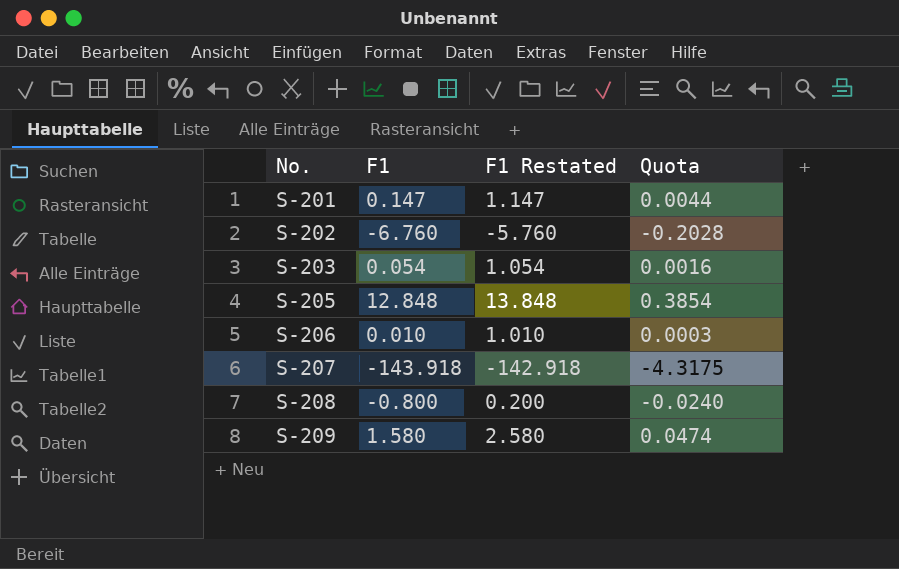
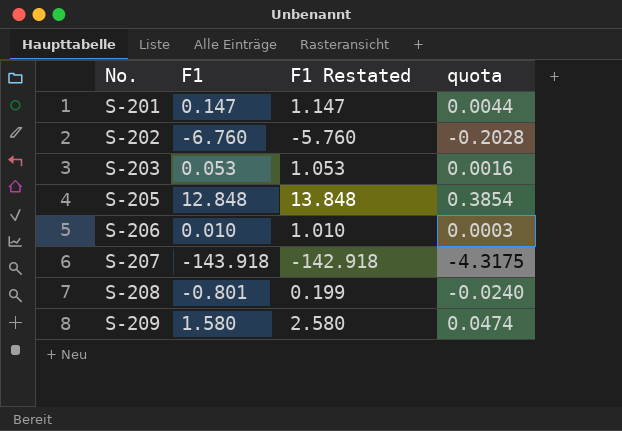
column name: Quota -> quota
S-203 | F1: 0.054 -> 0.053
S-203 | F1 Restated: 1.054 -> 1.053
S-208 | F1: -0.800 -> -0.801
S-208 | F1 Restated: 0.200 -> 0.199

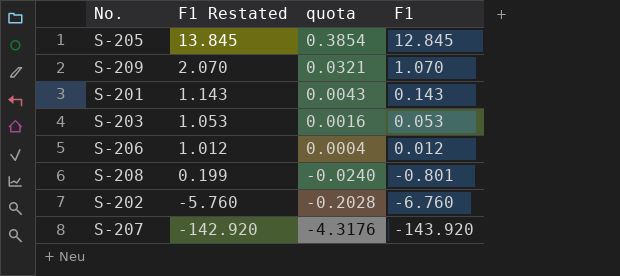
row order: No. ascending -> F1 Restated descending
column F1 | position: 2 -> 4
S-205 | F1 Restated: 13.848 -> 13.845
S-205 | F1: 12.848 -> 12.845
S-209 | F1 Restated: 2.580 -> 2.070
S-209 | quota: 0.0474 -> 0.0321
S-209 | F1: 1.580 -> 1.070
S-201 | F1 Restated: 1.147 -> 1.143
S-201 | quota: 0.0044 -> 0.0043
S-201 | F1: 0.147 -> 0.143
S-206 | F1 Restated: 1.010 -> 1.012
S-206 | quota: 0.0003 -> 0.0004
S-206 | F1: 0.010 -> 0.012
S-207 | F1 Restated: -142.918 -> -142.920
S-207 | quota: -4.3175 -> -4.3176
S-207 | F1: -143.918 -> -143.920

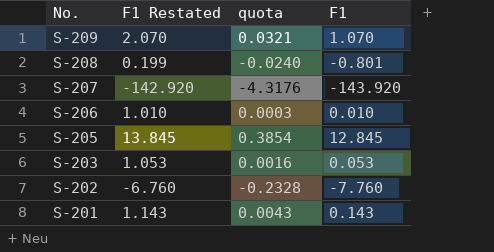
row order: F1 Restated descending -> No. descending
S-206 | F1 Restated: 1.012 -> 1.010
S-206 | quota: 0.0004 -> 0.0003
S-206 | F1: 0.012 -> 0.010
S-202 | F1 Restated: -5.760 -> -6.760
S-202 | quota: -0.2028 -> -0.2328
S-202 | F1: -6.760 -> -7.760

